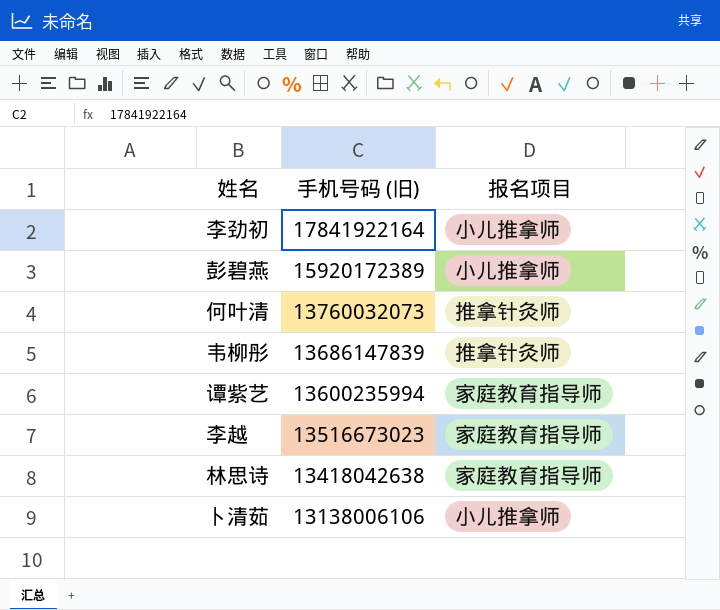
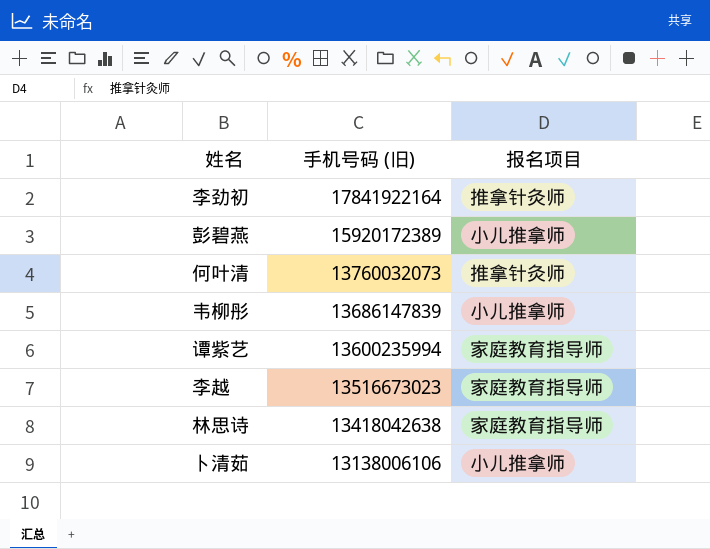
李劲初 | 报名项目: 小儿推拿师 -> 推拿针灸师
韦柳彤 | 报名项目: 推拿针灸师 -> 小儿推拿师

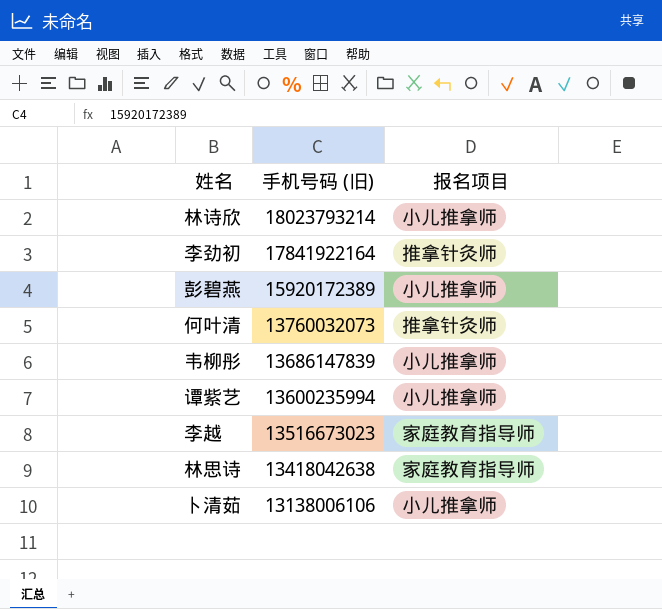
row 林诗欣: none -> 18023793214 | 小儿推拿师
谭紫艺 | 报名项目: 家庭教育指导师 -> 小儿推拿师

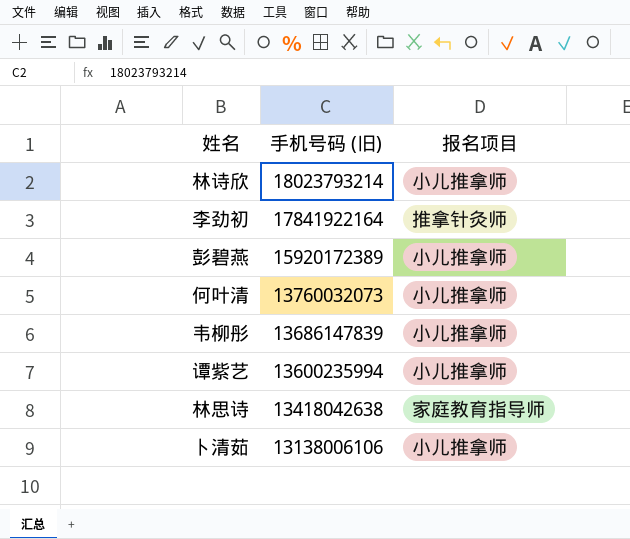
row 李越: 13516673023 | 家庭教育指导师 -> none
何叶清 | 报名项目: 推拿针灸师 -> 小儿推拿师

